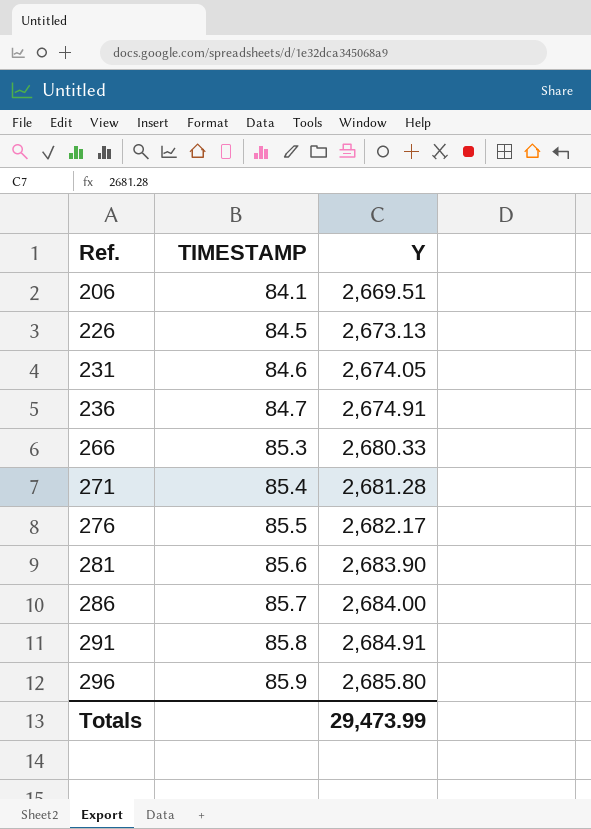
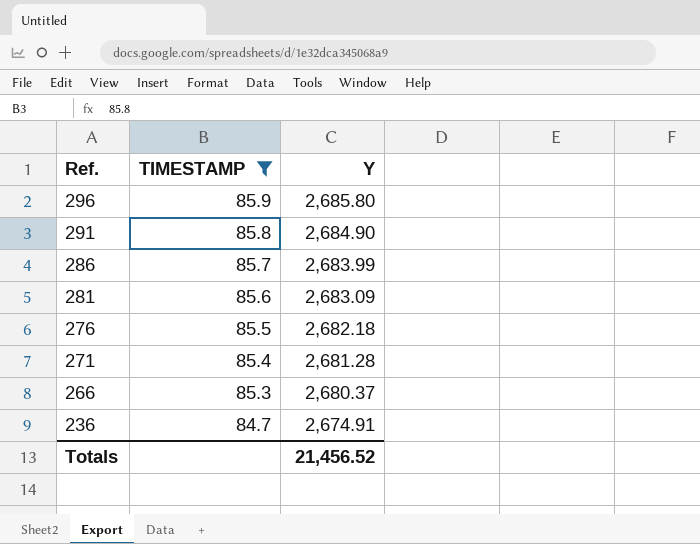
filter: none -> TIMESTAMP >= 84.7
row order: Ref. ascending -> Ref. descending
291 | Y: 2,684.91 -> 2,684.90
286 | Y: 2,684.00 -> 2,683.99
281 | Y: 2,683.90 -> 2,683.09
276 | Y: 2,682.17 -> 2,682.18
266 | Y: 2,680.33 -> 2,680.37
Totals | Y: 29,473.99 -> 21,456.52

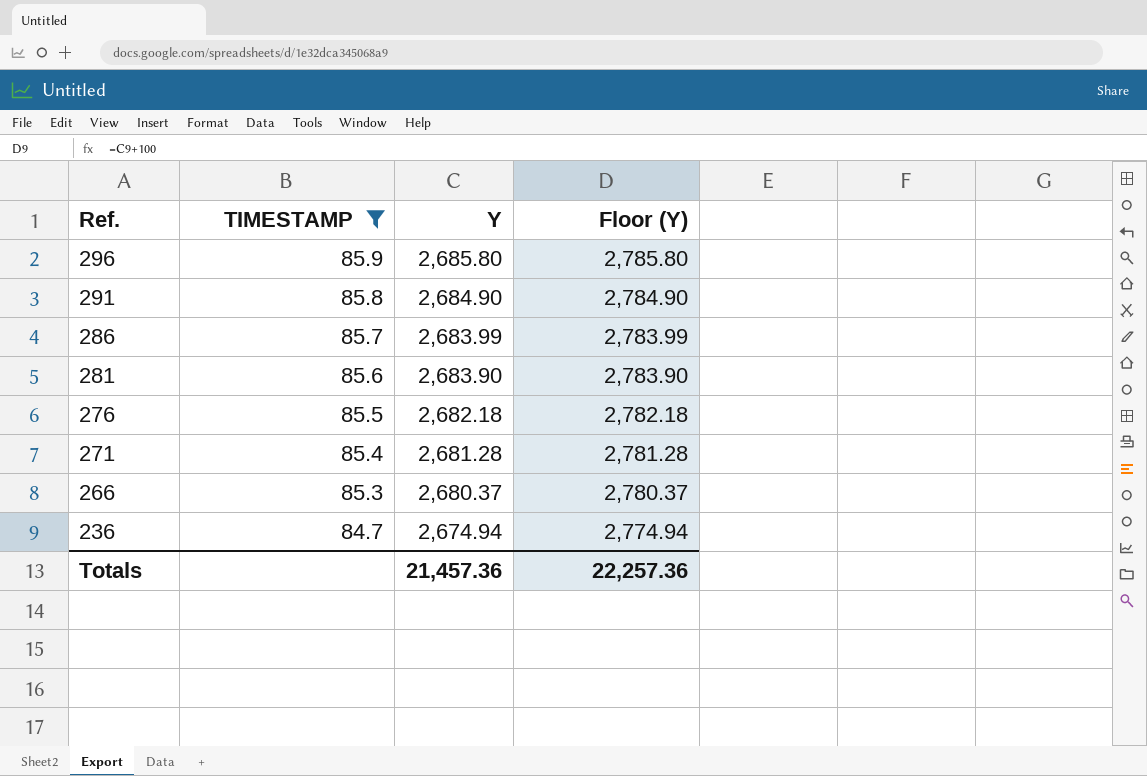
column Floor (Y) | formula: none -> [Y] + 100
281 | Y: 2,683.09 -> 2,683.90
236 | Y: 2,674.91 -> 2,674.94
Totals | Y: 21,456.52 -> 21,457.36

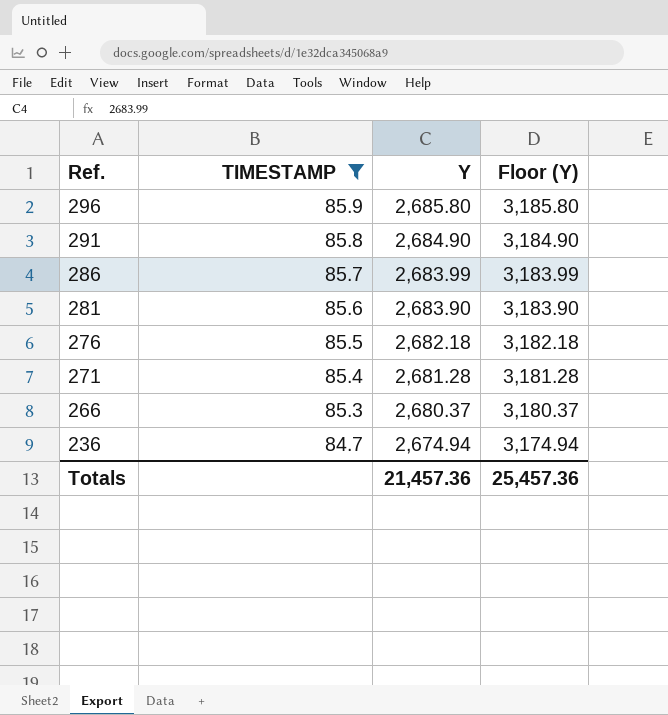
column Floor (Y) | formula: [Y] + 100 -> [Y] + 500
Totals | Floor (Y): 22,257.36 -> 25,457.36

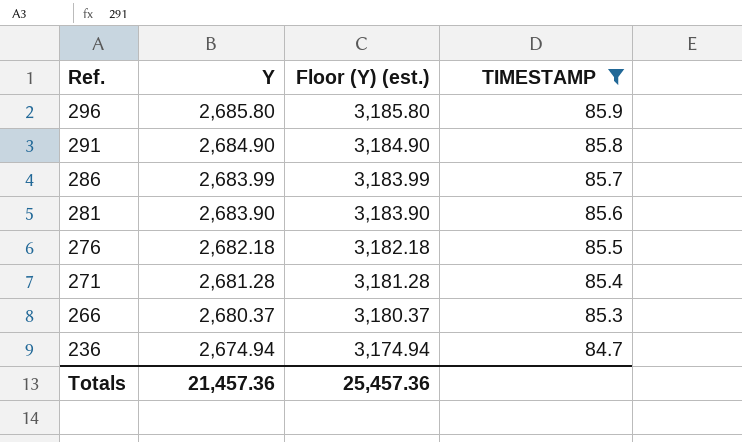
column name: Floor (Y) -> Floor (Y) (est.)
column TIMESTAMP | position: 2 -> 4

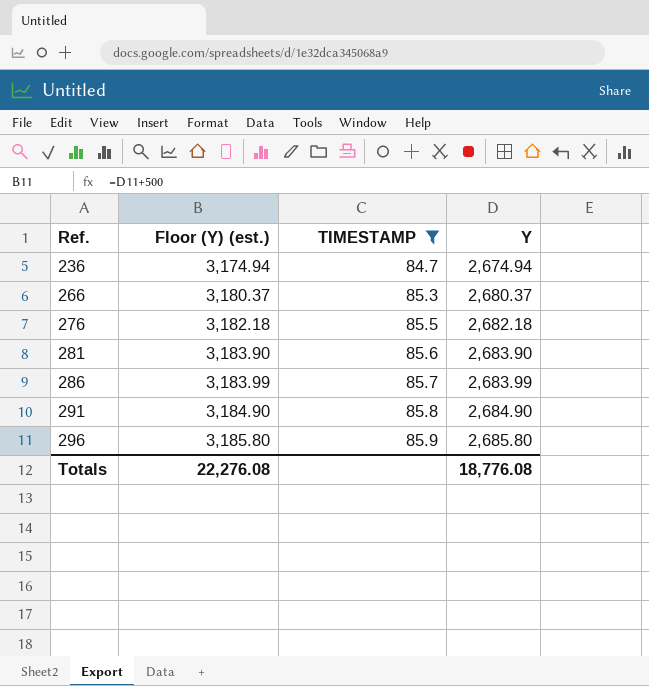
row order: Ref. descending -> Ref. ascending
column Y | position: 2 -> 4
row 271: 2,681.28 | 3,181.28 | 85.4 -> none
Totals | Floor (Y) (est.): 25,457.36 -> 22,276.08
Totals | Y: 21,457.36 -> 18,776.08

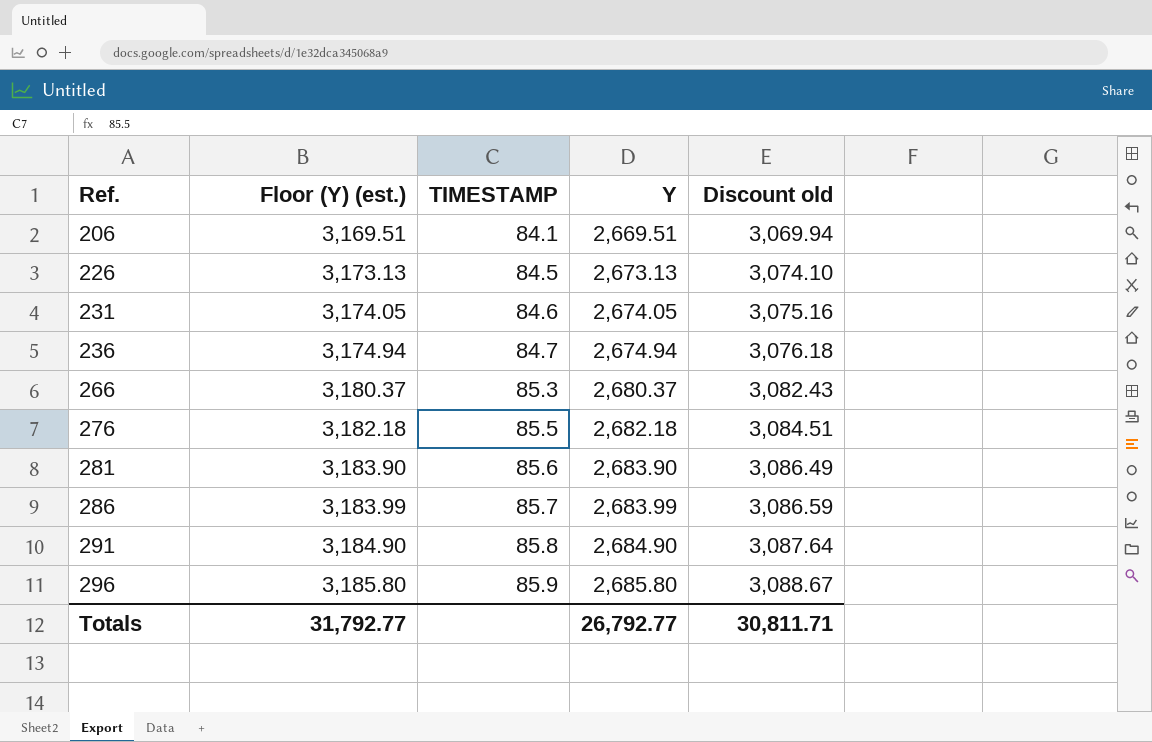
filter: TIMESTAMP >= 84.7 -> none
column Discount old | formula: none -> [Y] * 1.15
Totals | Floor (Y) (est.): 22,276.08 -> 31,792.77
Totals | Y: 18,776.08 -> 26,792.77

